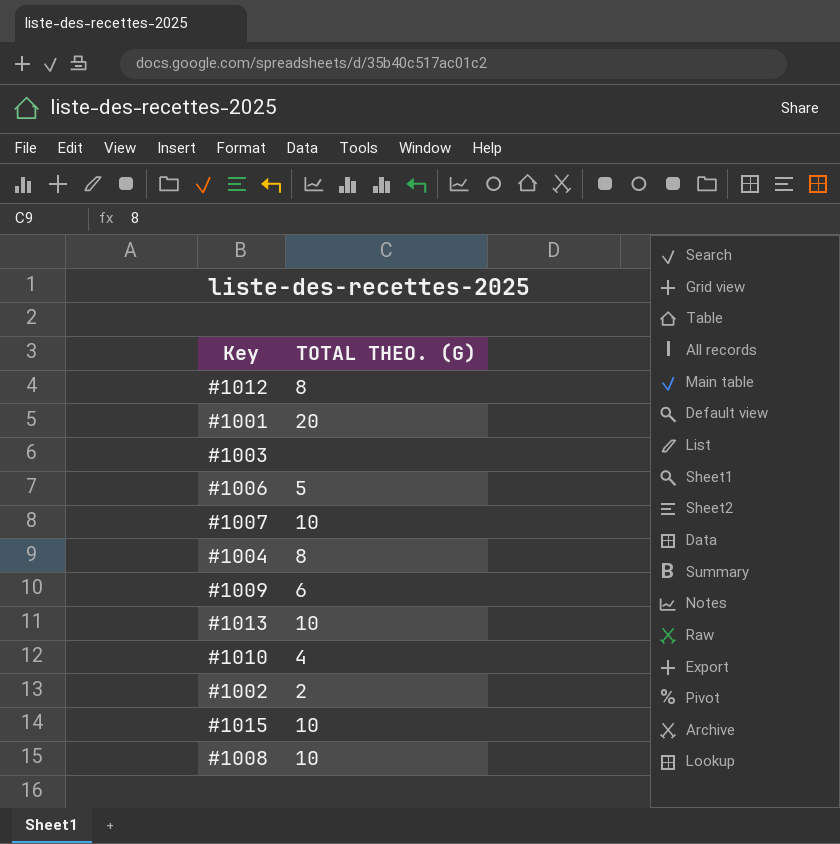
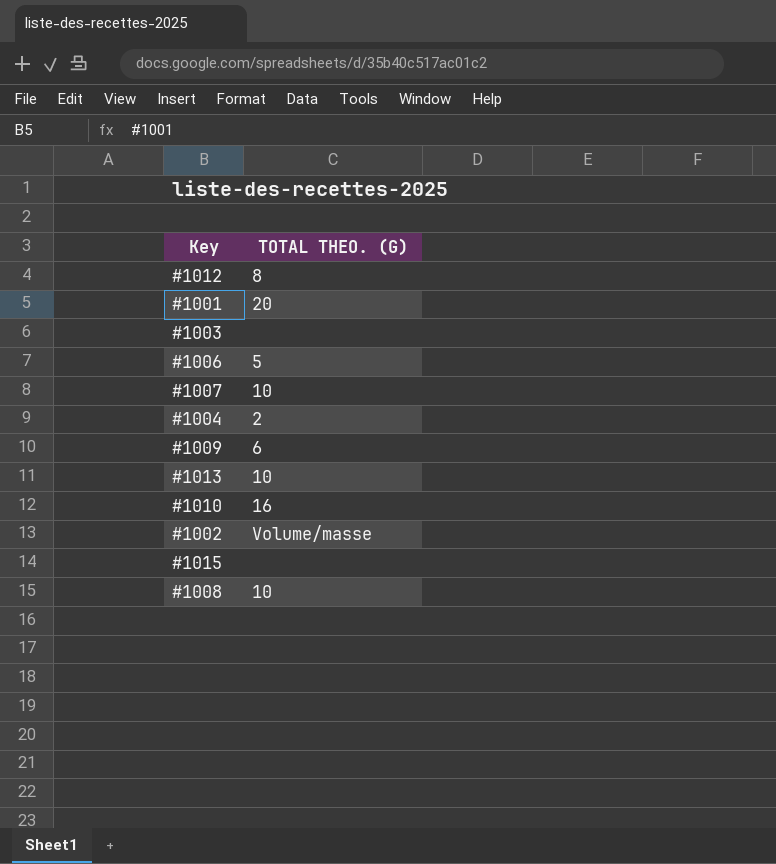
#1004 | TOTAL THEO. (G): 8 -> 2
#1010 | TOTAL THEO. (G): 4 -> 16
#1002 | TOTAL THEO. (G): 2 -> Volume/masse
#1015 | TOTAL THEO. (G): 10 -> none

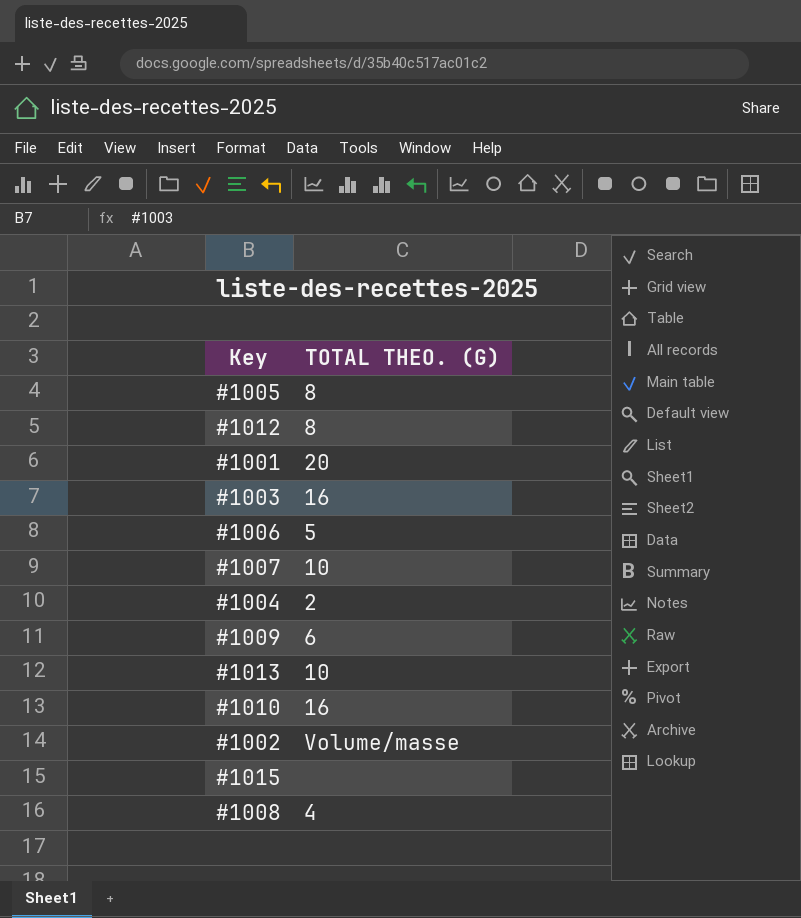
row #1005: none -> 8
#1003 | TOTAL THEO. (G): none -> 16
#1008 | TOTAL THEO. (G): 10 -> 4

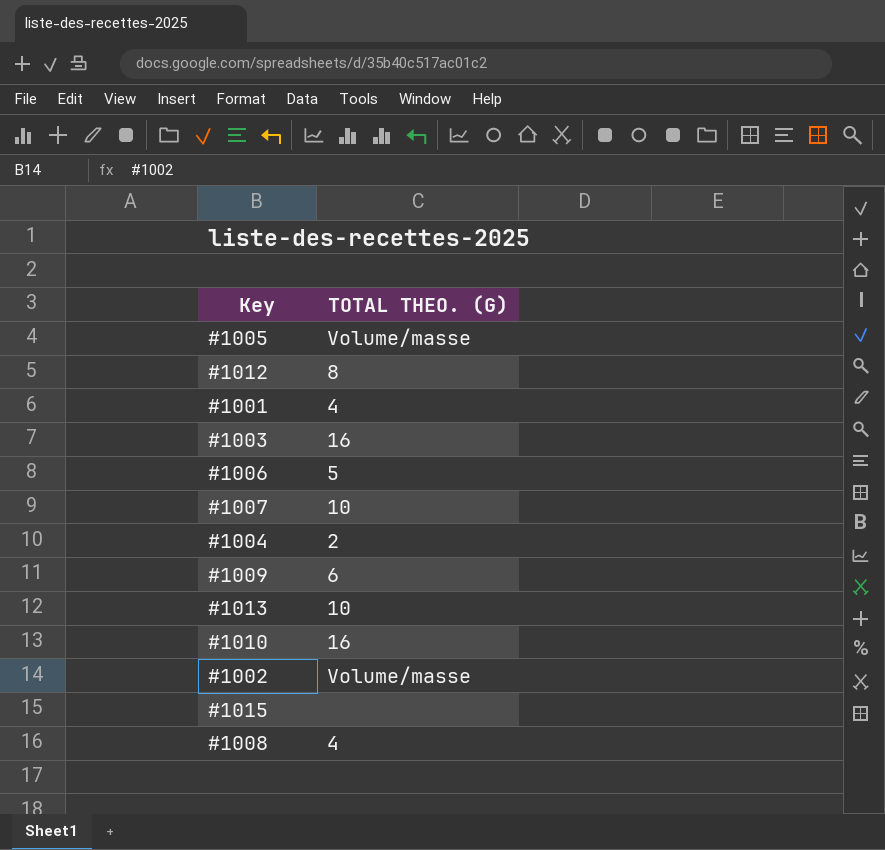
#1005 | TOTAL THEO. (G): 8 -> Volume/masse
#1001 | TOTAL THEO. (G): 20 -> 4

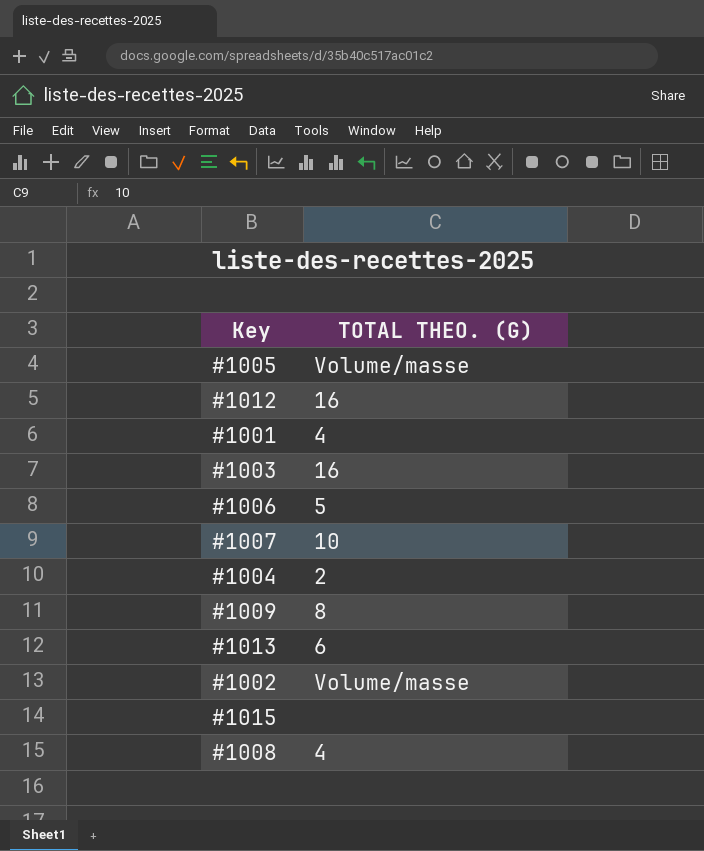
row #1010: 16 -> none
#1012 | TOTAL THEO. (G): 8 -> 16
#1009 | TOTAL THEO. (G): 6 -> 8
#1013 | TOTAL THEO. (G): 10 -> 6

